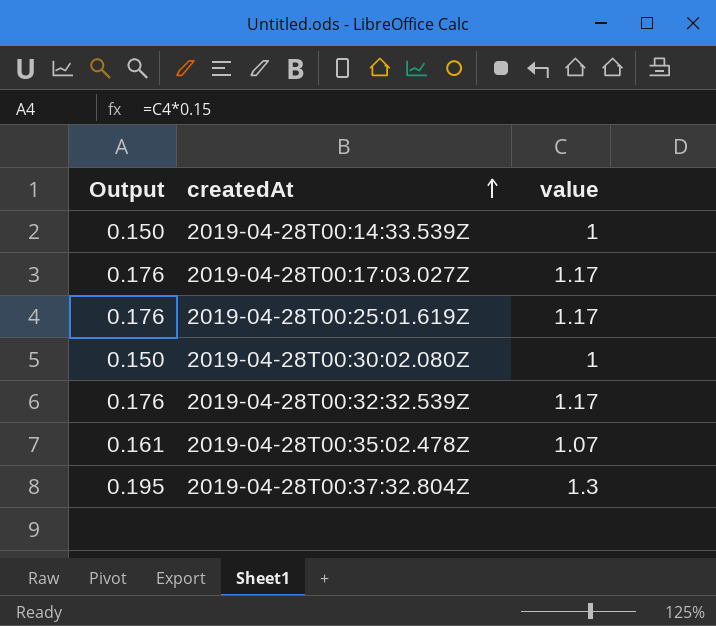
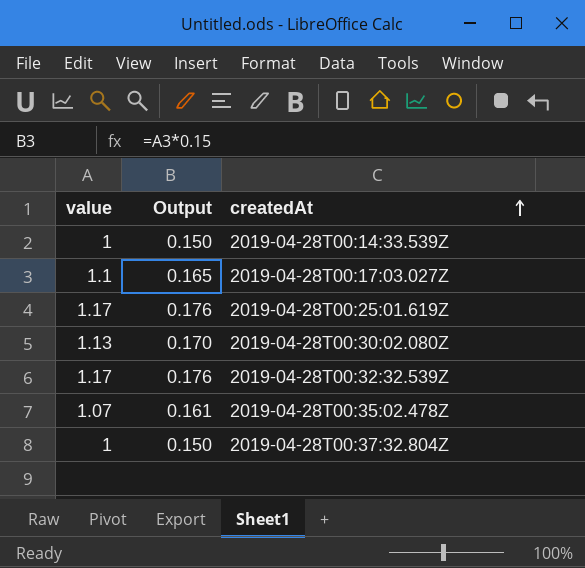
column value | position: 3 -> 1
2019-04-28T00:17:03.027Z | value: 1.17 -> 1.1
2019-04-28T00:17:03.027Z | Output: 0.176 -> 0.165
2019-04-28T00:30:02.080Z | value: 1 -> 1.13
2019-04-28T00:30:02.080Z | Output: 0.150 -> 0.170
2019-04-28T00:37:32.804Z | value: 1.3 -> 1
2019-04-28T00:37:32.804Z | Output: 0.195 -> 0.150

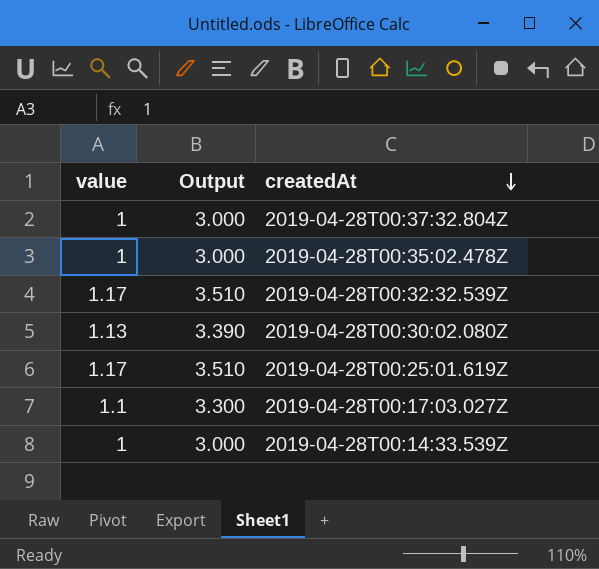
row order: createdAt ascending -> createdAt descending
column Output | formula: [value] * 0.15 -> [value] * 3
2019-04-28T00:35:02.478Z | value: 1.07 -> 1

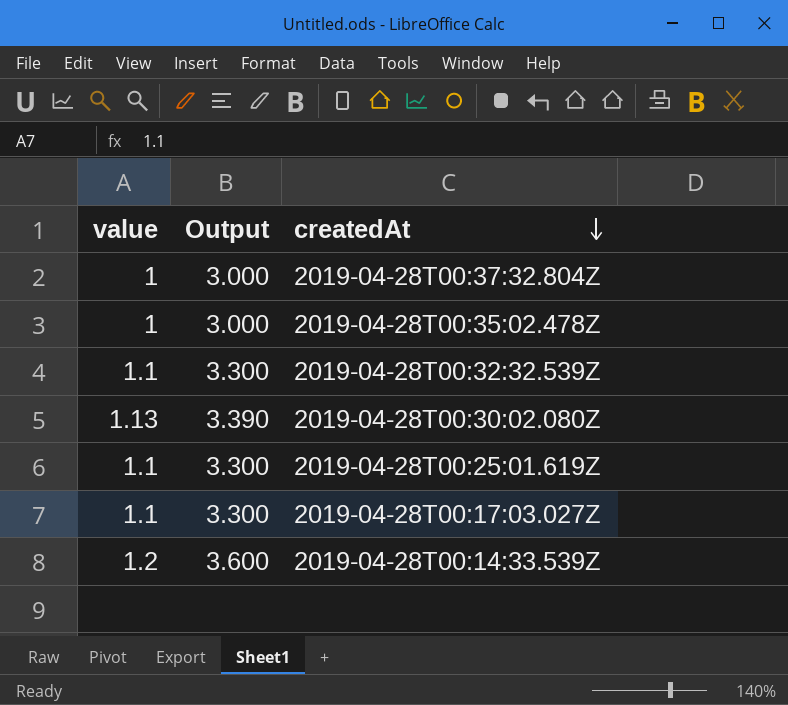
2019-04-28T00:32:32.539Z | value: 1.17 -> 1.1
2019-04-28T00:32:32.539Z | Output: 3.510 -> 3.300
2019-04-28T00:25:01.619Z | value: 1.17 -> 1.1
2019-04-28T00:25:01.619Z | Output: 3.510 -> 3.300
2019-04-28T00:14:33.539Z | value: 1 -> 1.2
2019-04-28T00:14:33.539Z | Output: 3.000 -> 3.600

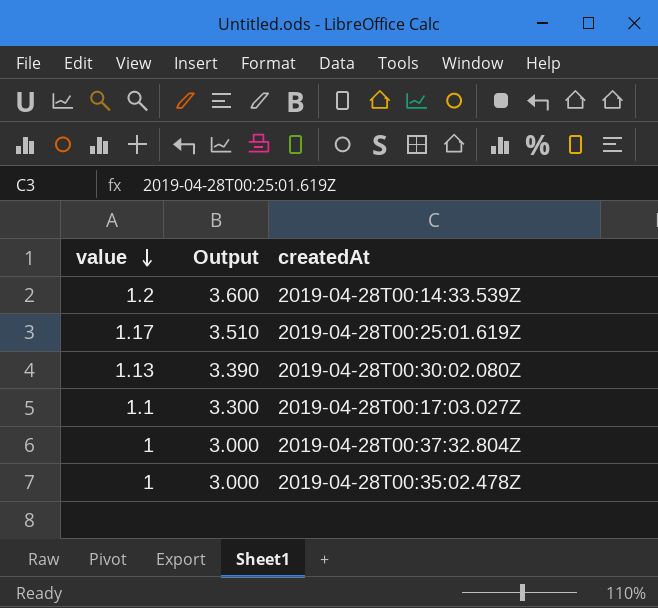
row order: createdAt descending -> value descending
row 2019-04-28T00:32:32.539Z: 1.1 | 3.300 -> none
2019-04-28T00:25:01.619Z | value: 1.1 -> 1.17
2019-04-28T00:25:01.619Z | Output: 3.300 -> 3.510

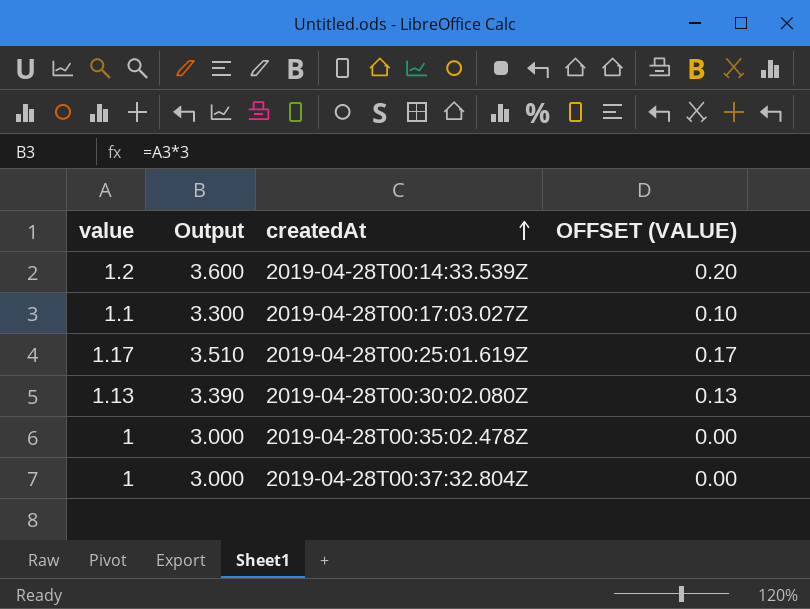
row order: value descending -> createdAt ascending
column OFFSET (VALUE) | formula: none -> [value] - 1

